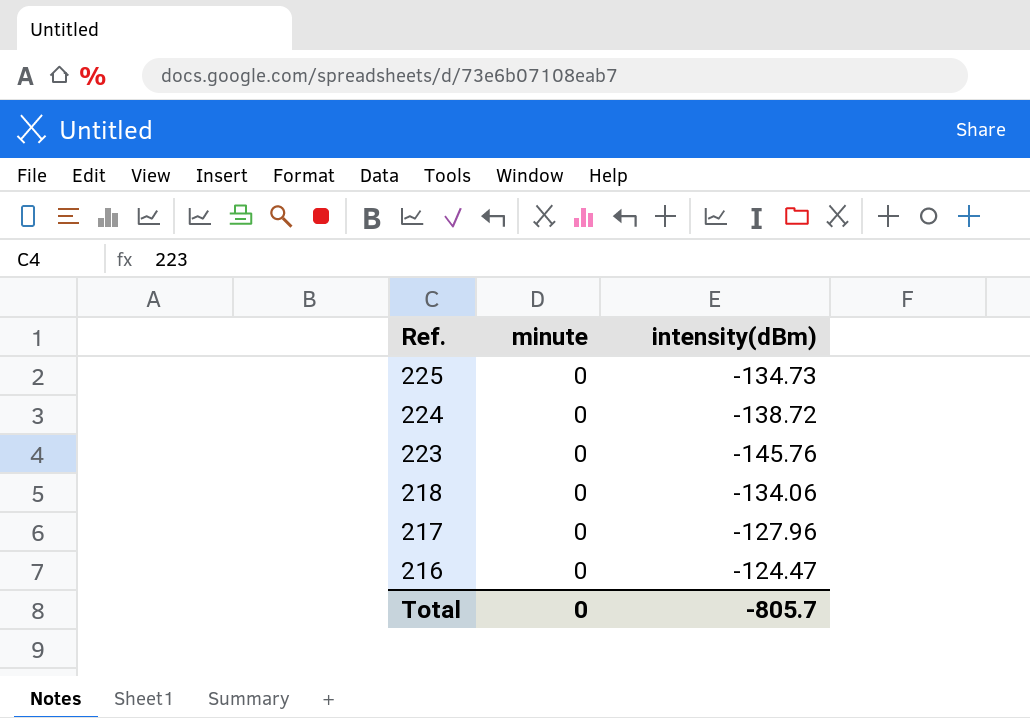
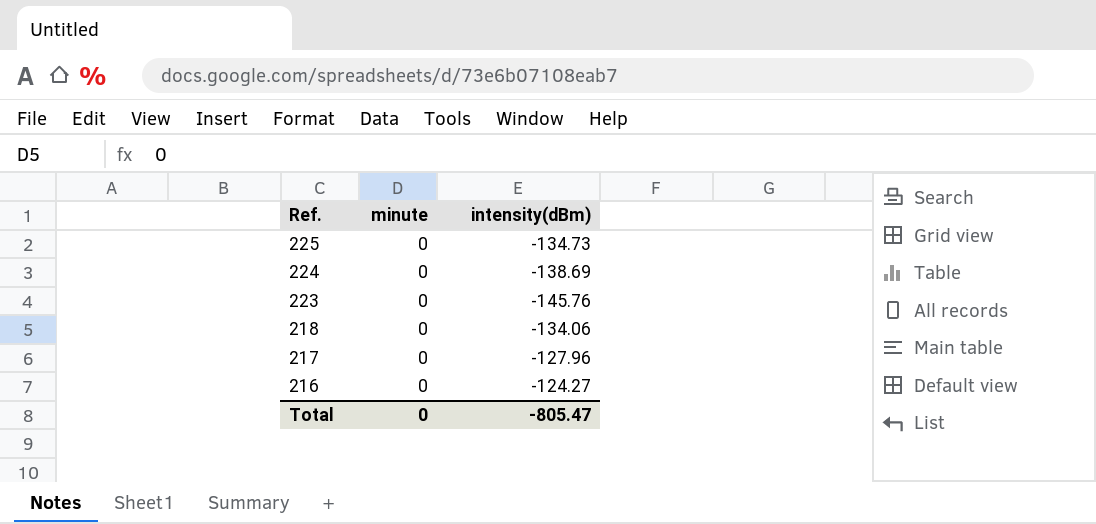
224 | intensity(dBm): -138.72 -> -138.69
216 | intensity(dBm): -124.47 -> -124.27
Total | intensity(dBm): -805.7 -> -805.47

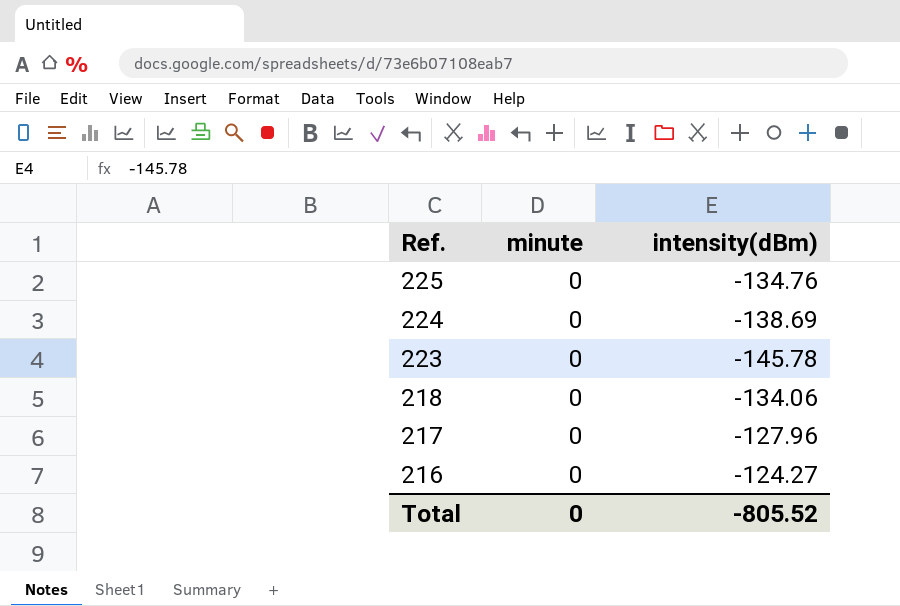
225 | intensity(dBm): -134.73 -> -134.76
223 | intensity(dBm): -145.76 -> -145.78
Total | intensity(dBm): -805.47 -> -805.52

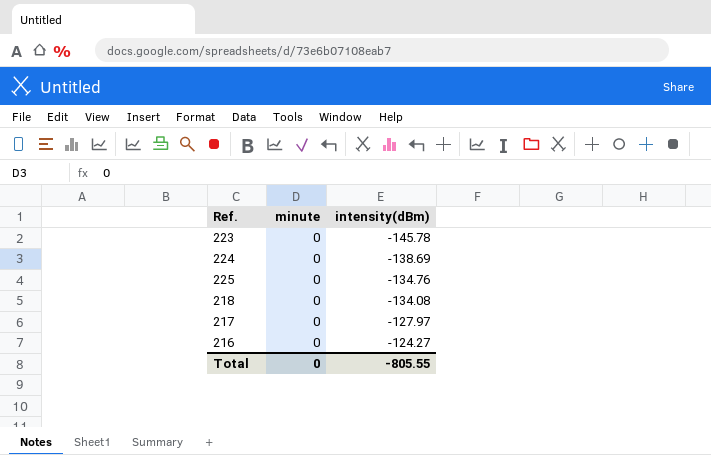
row order: Ref. descending -> intensity(dBm) ascending
218 | intensity(dBm): -134.06 -> -134.08
217 | intensity(dBm): -127.96 -> -127.97
Total | intensity(dBm): -805.52 -> -805.55

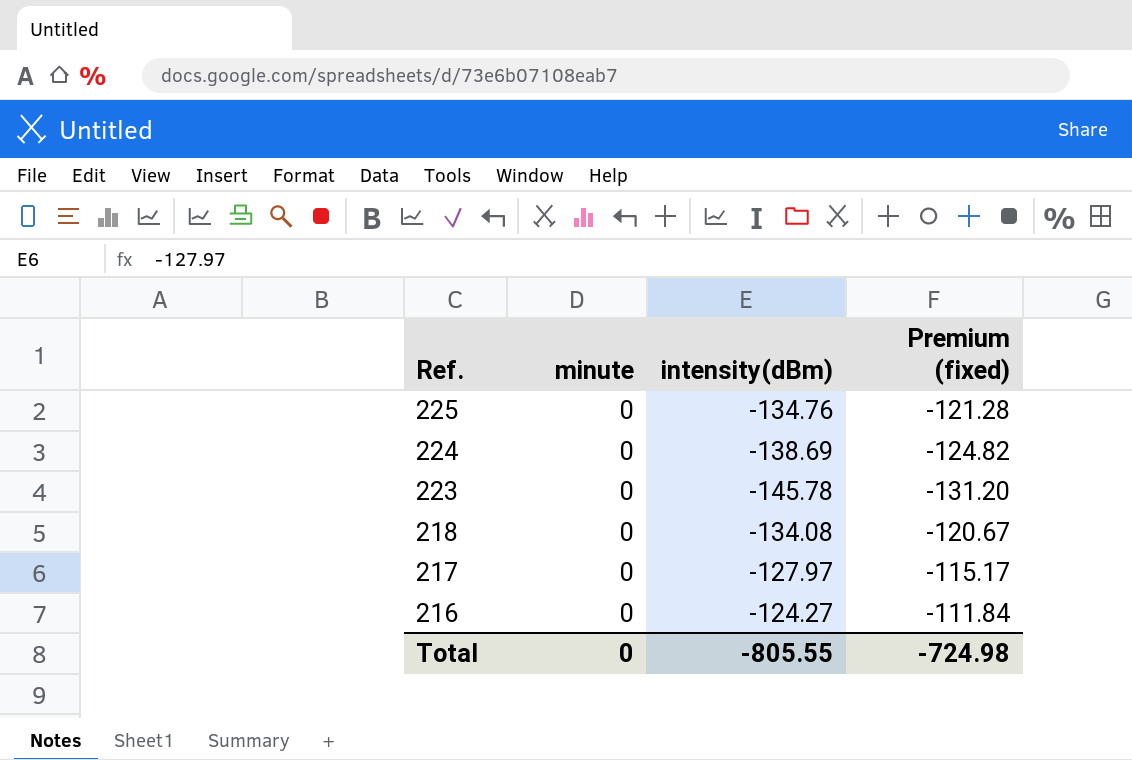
row order: intensity(dBm) ascending -> Ref. descending
column Premium (fixed) | formula: none -> [intensity(dBm)] * 0.9

